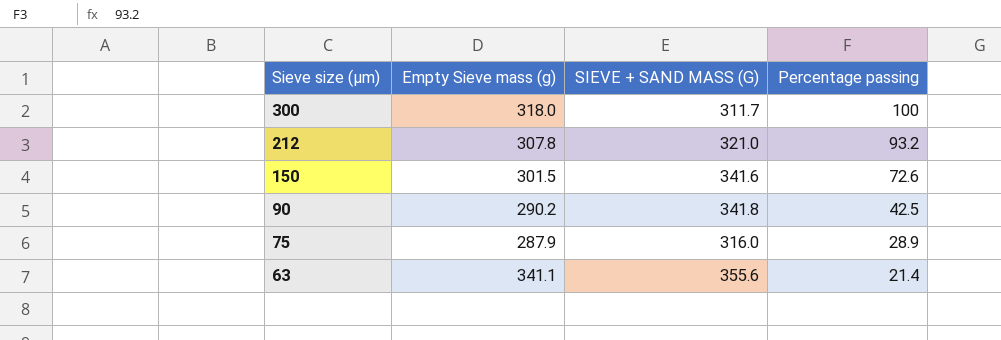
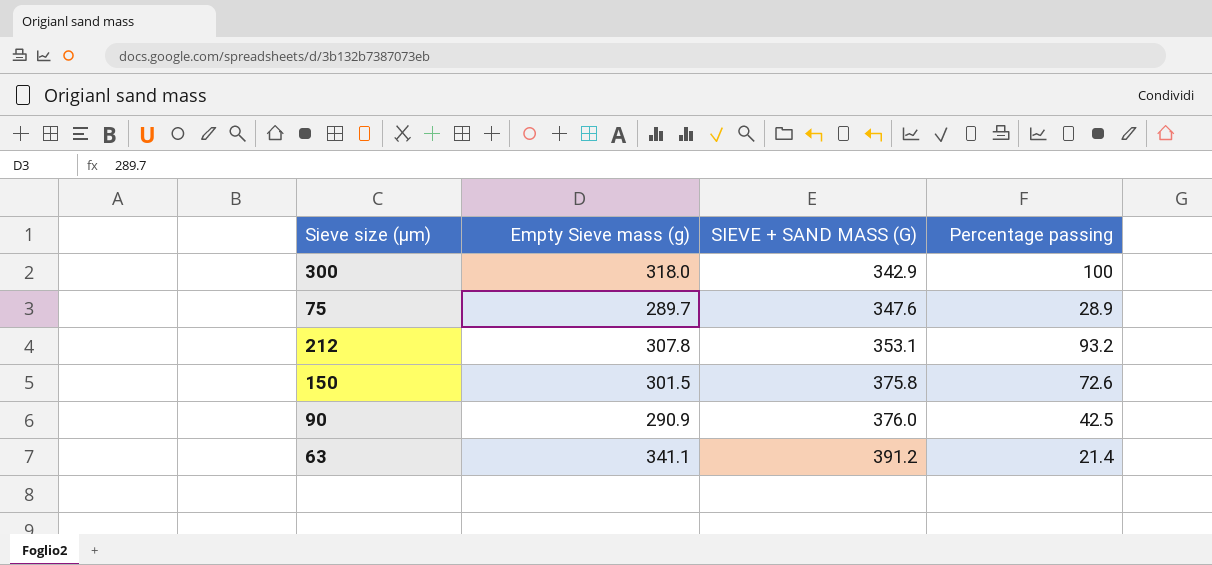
row order: Sieve size (µm) descending -> SIEVE + SAND MASS (G) ascending
300 | SIEVE + SAND MASS (G): 311.7 -> 342.9
75 | Empty Sieve mass (g): 287.9 -> 289.7
75 | SIEVE + SAND MASS (G): 316.0 -> 347.6
212 | SIEVE + SAND MASS (G): 321.0 -> 353.1
150 | SIEVE + SAND MASS (G): 341.6 -> 375.8
90 | Empty Sieve mass (g): 290.2 -> 290.9
90 | SIEVE + SAND MASS (G): 341.8 -> 376.0
63 | SIEVE + SAND MASS (G): 355.6 -> 391.2

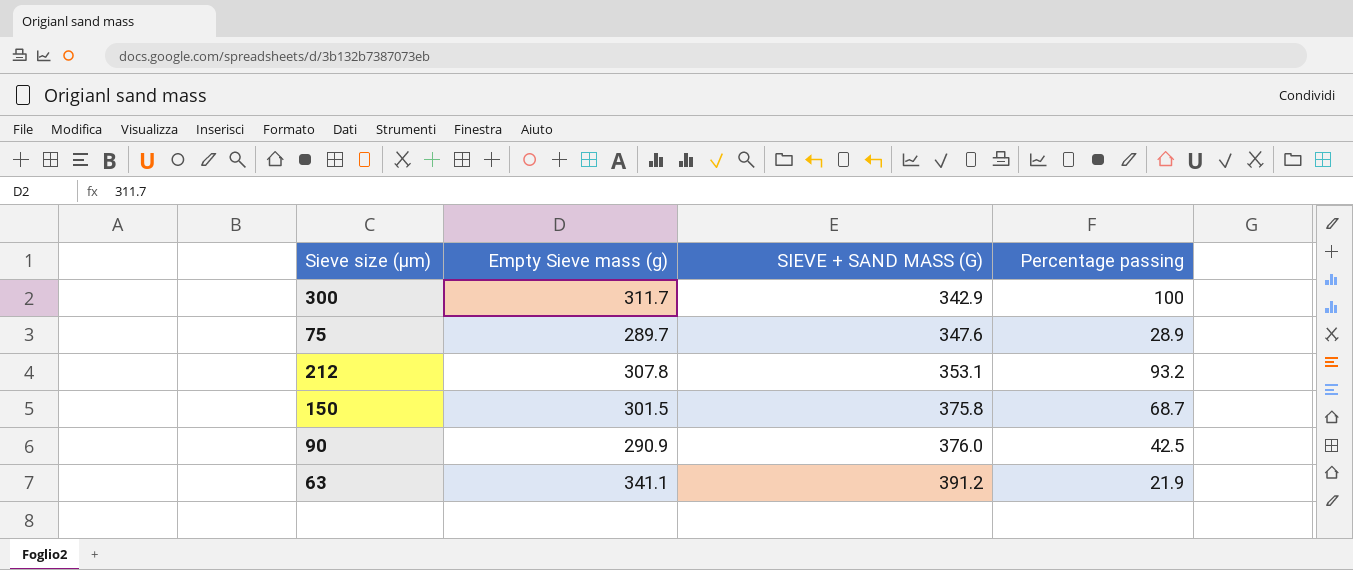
300 | Empty Sieve mass (g): 318.0 -> 311.7
150 | Percentage passing: 72.6 -> 68.7
63 | Percentage passing: 21.4 -> 21.9

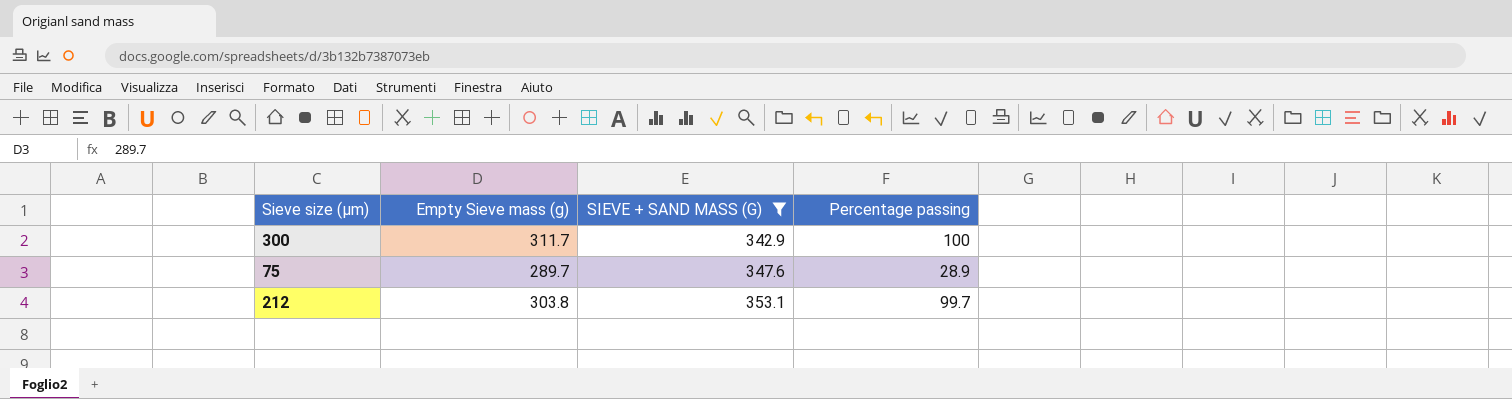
filter: none -> SIEVE + SAND MASS (G) <= 353.1
212 | Empty Sieve mass (g): 307.8 -> 303.8
212 | Percentage passing: 93.2 -> 99.7

